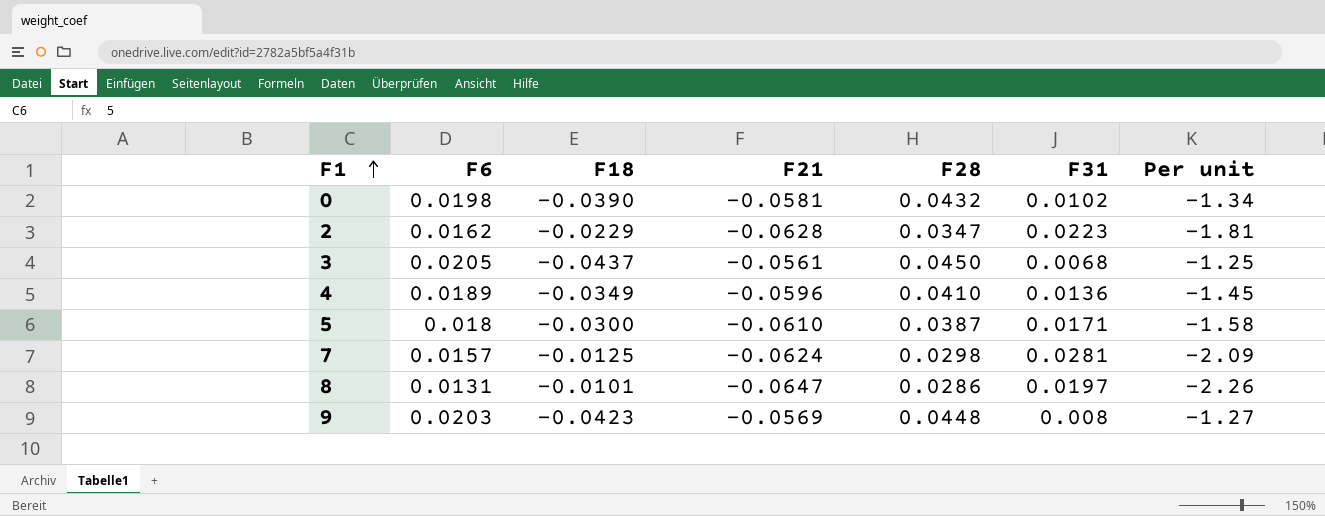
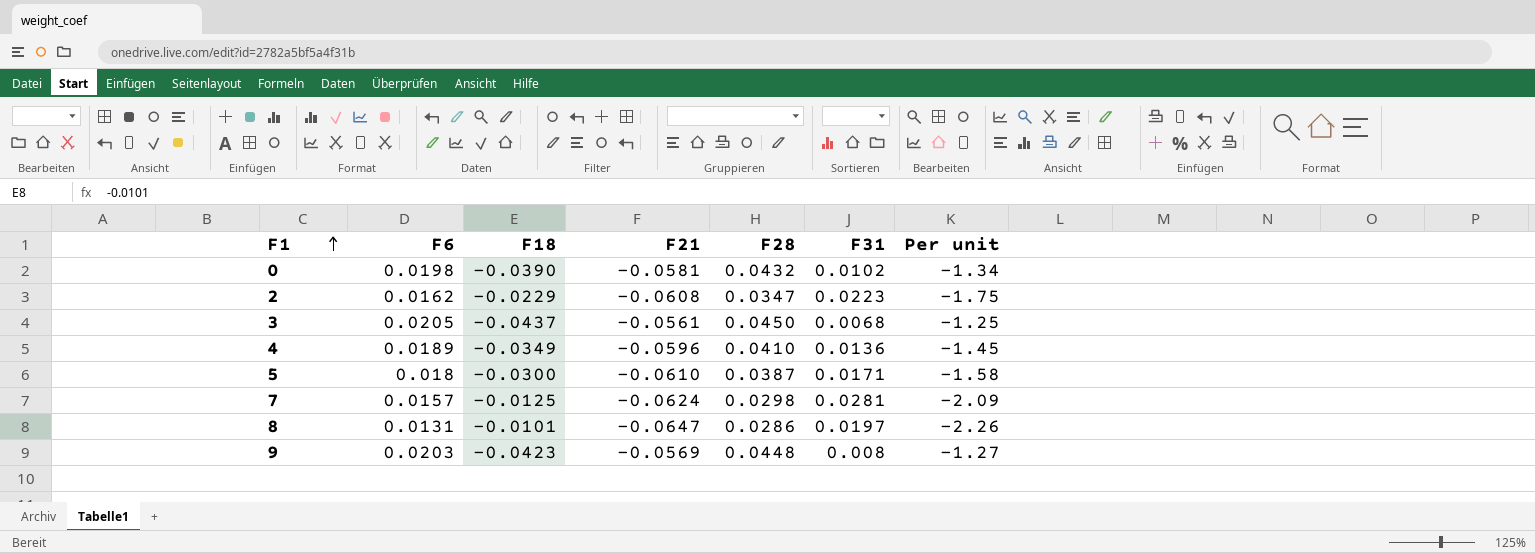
2 | F21: -0.0628 -> -0.0608
2 | Per unit: -1.81 -> -1.75

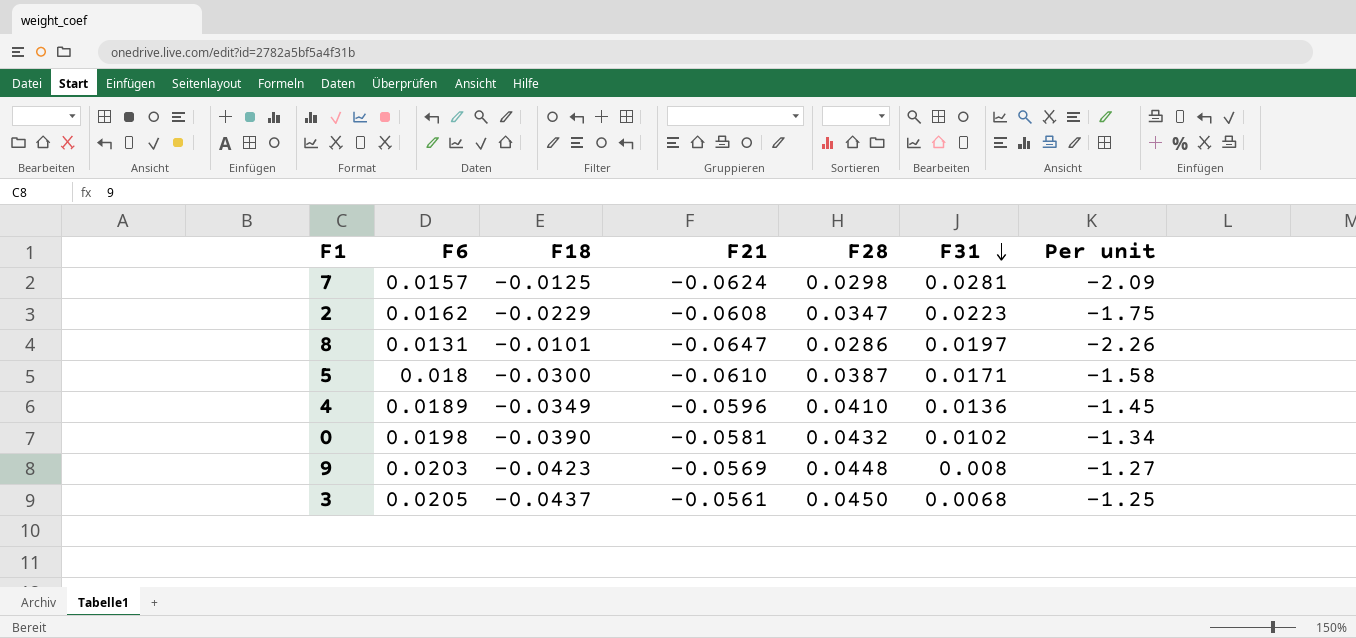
row order: F1 ascending -> F31 descending

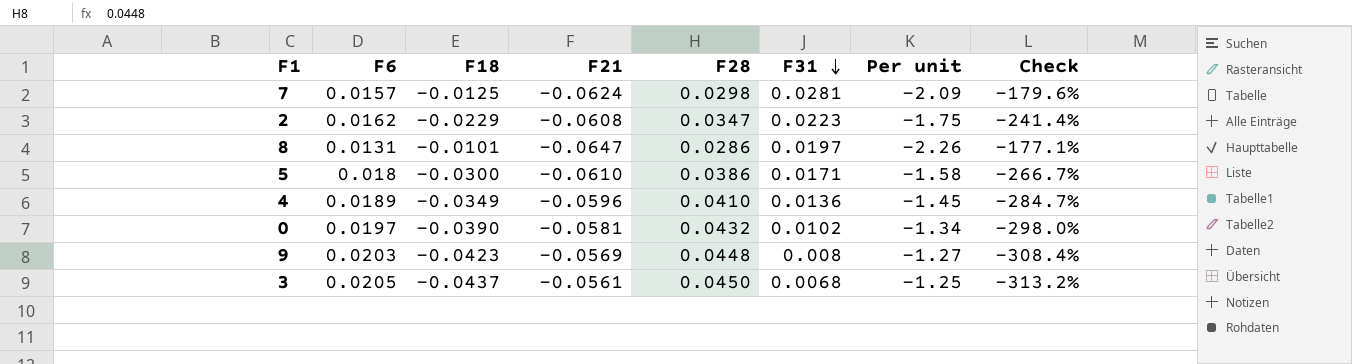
column Check | formula: none -> ([F18] - [F6]) / [F6]
5 | F28: 0.0387 -> 0.0386
0 | F6: 0.0198 -> 0.0197

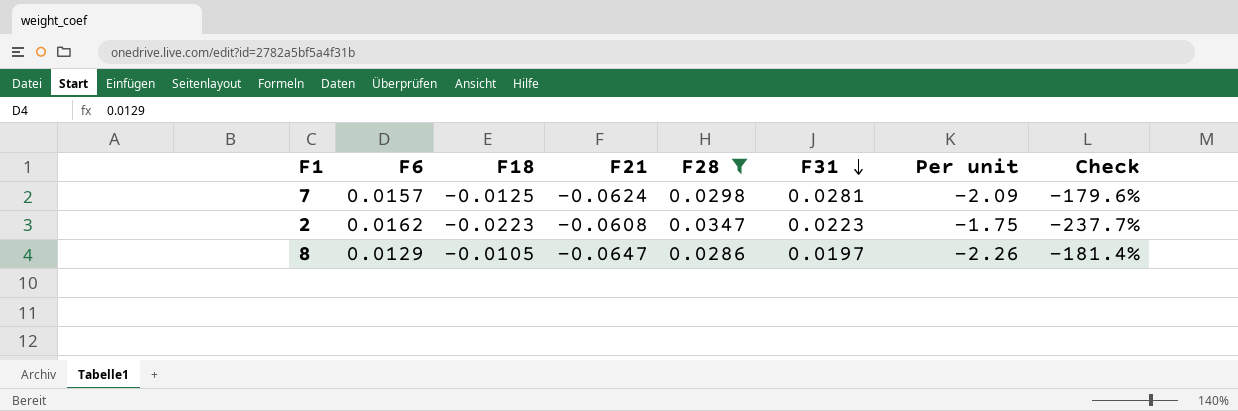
filter: none -> F28 <= 0.0347
2 | F18: -0.0229 -> -0.0223
2 | Check: -241.4% -> -237.7%
8 | F6: 0.0131 -> 0.0129
8 | F18: -0.0101 -> -0.0105
8 | Check: -177.1% -> -181.4%

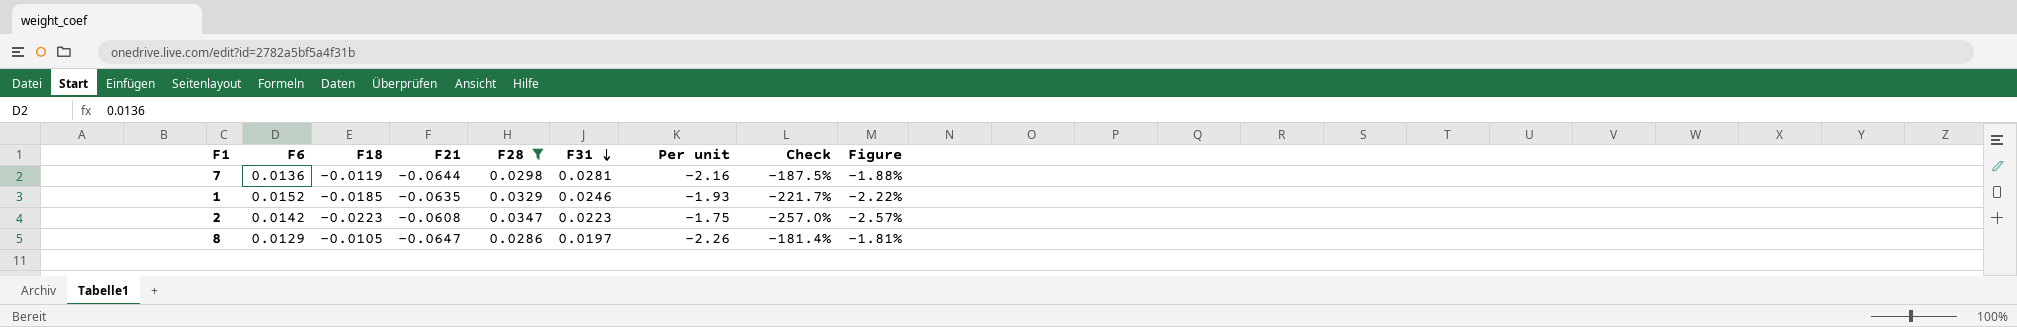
column Figure | formula: none -> [Check] * 0.01
7 | F6: 0.0157 -> 0.0136
7 | F18: -0.0125 -> -0.0119
7 | F21: -0.0624 -> -0.0644
7 | Per unit: -2.09 -> -2.16
7 | Check: -179.6% -> -187.5%
row 1: none -> 0.0152 | -0.0185 | -0.0635 | 0.0329 | 0.0246 | -1.93 | -221.7% | -2.22%
2 | F6: 0.0162 -> 0.0142
2 | Check: -237.7% -> -257.0%

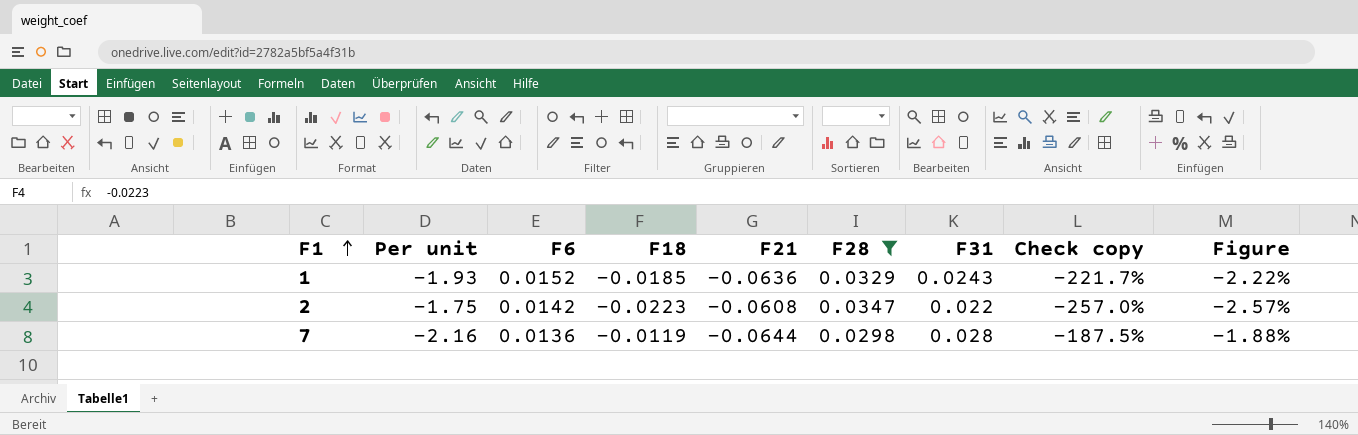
row order: F31 descending -> F1 ascending
column Per unit | position: 7 -> 2
column name: Check -> Check copy
row 8: 0.0129 | -0.0105 | -0.0647 | 0.0286 | 0.0197 | -2.26 | -181.4% | -1.81% -> none
1 | F21: -0.0635 -> -0.0636
1 | F31: 0.0246 -> 0.0243
2 | F31: 0.0223 -> 0.022
7 | F31: 0.0281 -> 0.028

